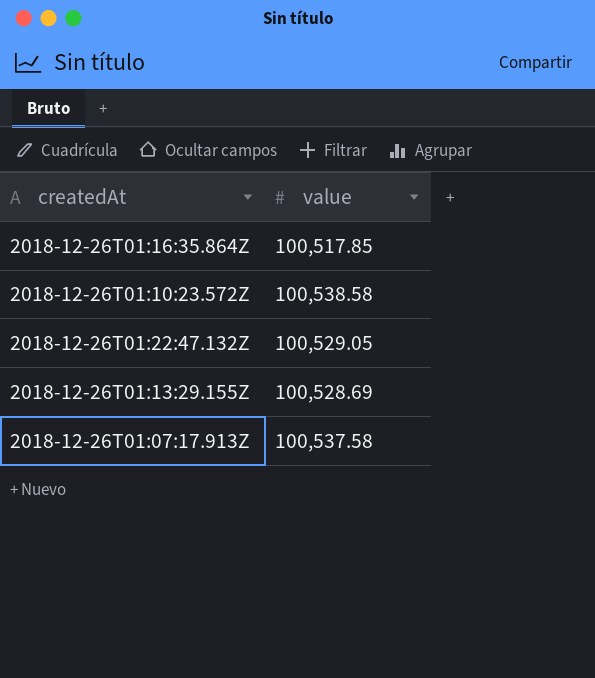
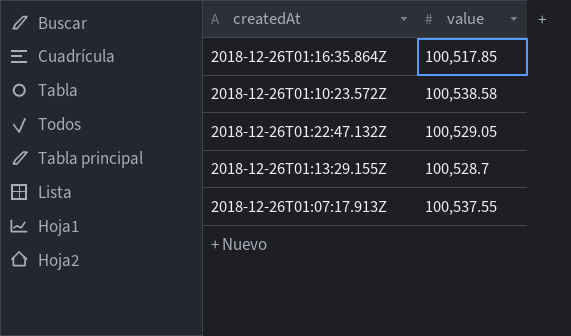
2018-12-26T01:13:29.155Z | value: 100,528.69 -> 100,528.7
2018-12-26T01:07:17.913Z | value: 100,537.58 -> 100,537.55

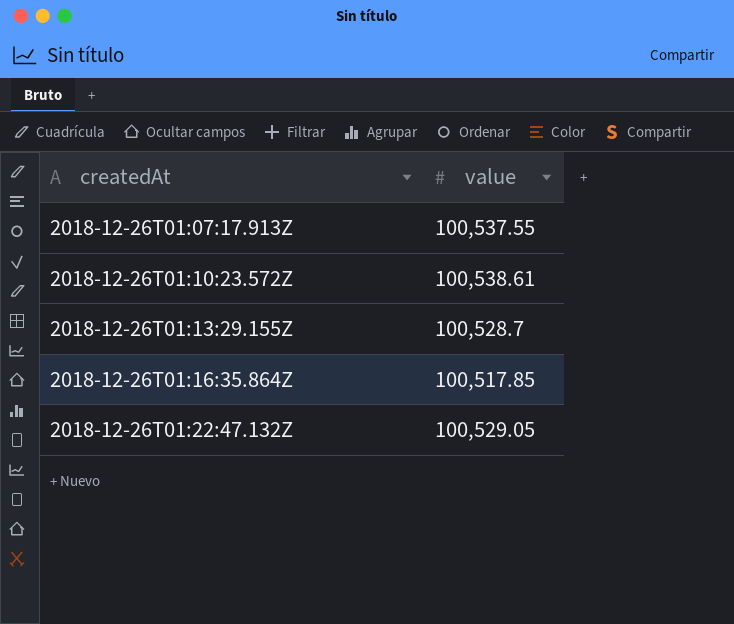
row order: none -> createdAt ascending
2018-12-26T01:10:23.572Z | value: 100,538.58 -> 100,538.61

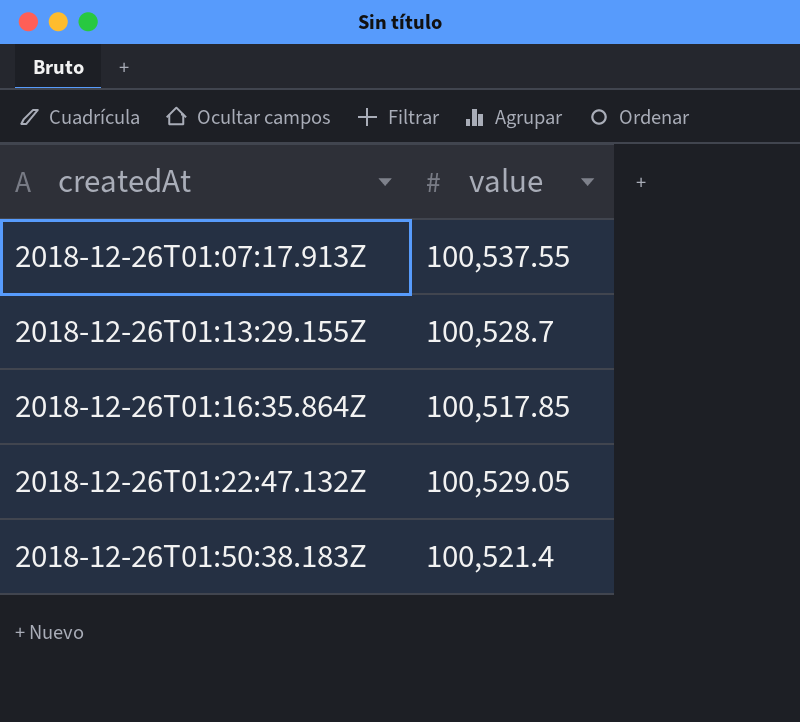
row 2018-12-26T01:10:23.572Z: 100,538.61 -> none
row 2018-12-26T01:50:38.183Z: none -> 100,521.4

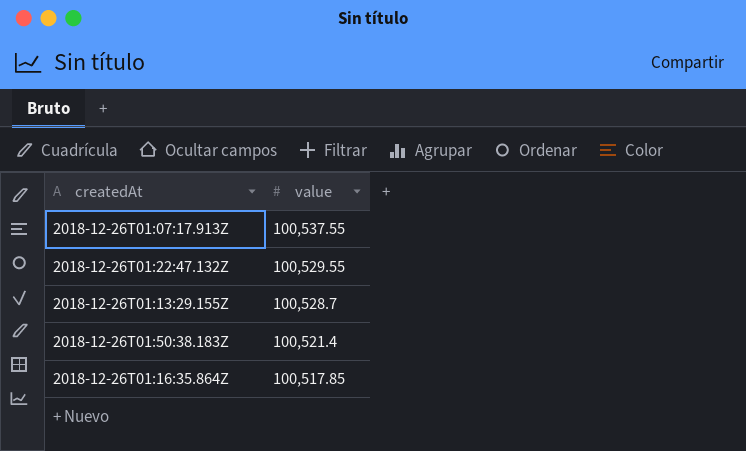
row order: createdAt ascending -> value descending
2018-12-26T01:22:47.132Z | value: 100,529.05 -> 100,529.55

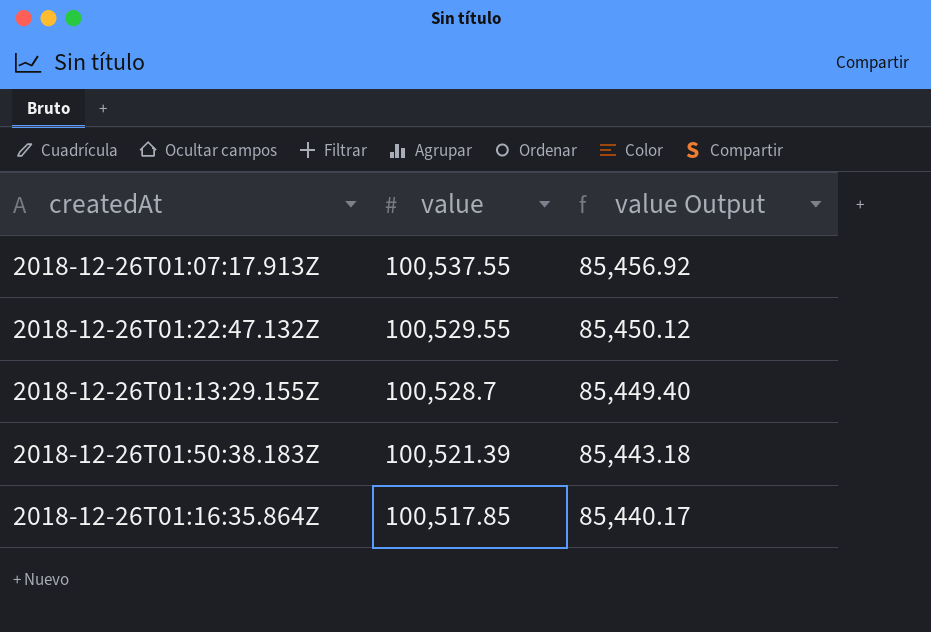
column value Output | formula: none -> [value] * 0.85
2018-12-26T01:50:38.183Z | value: 100,521.4 -> 100,521.39

